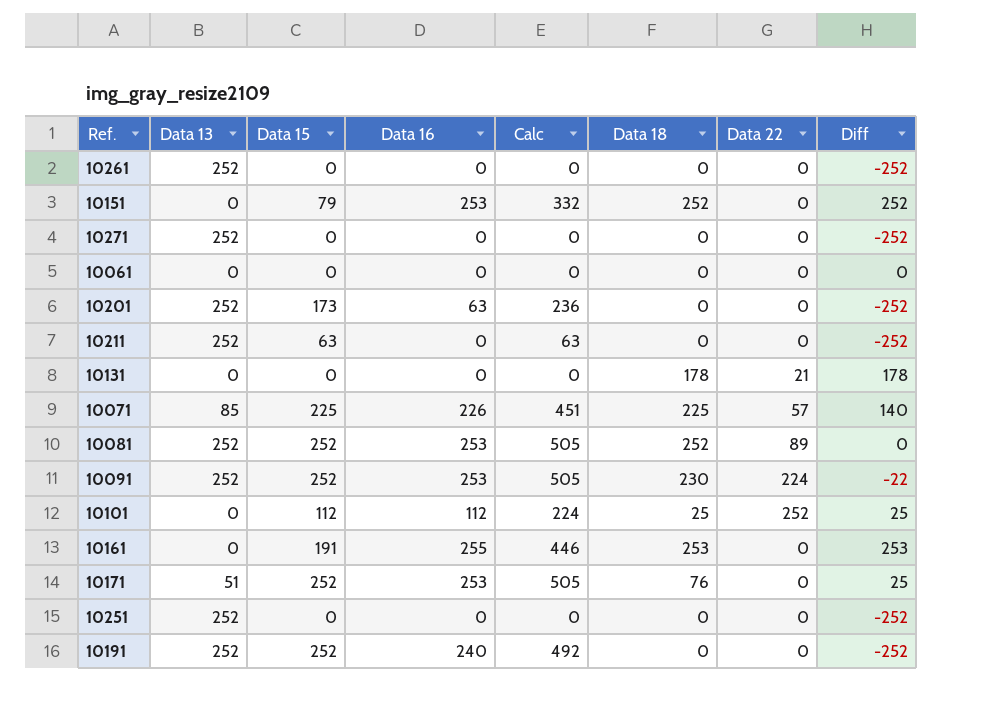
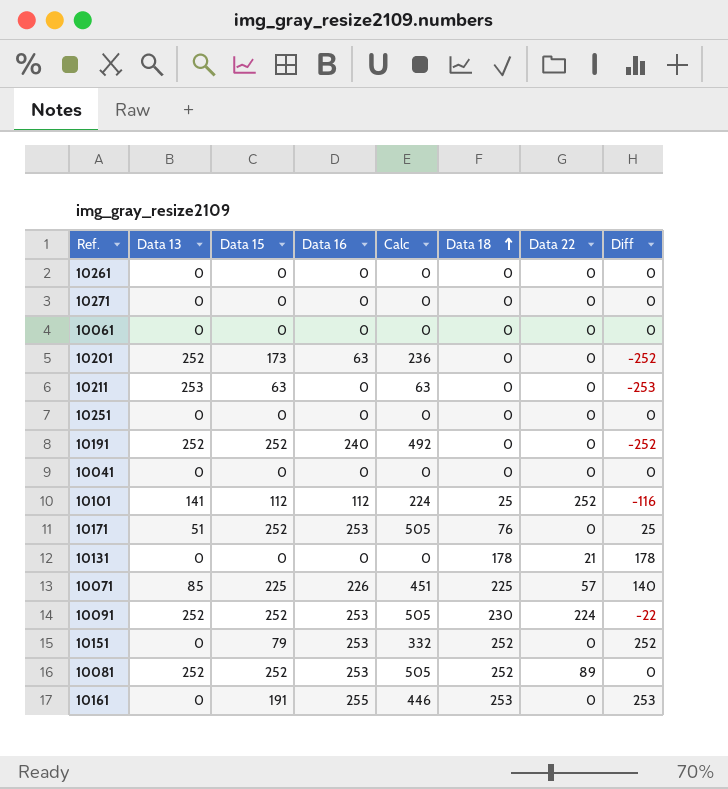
row order: none -> Data 18 ascending
10261 | Data 13: 252 -> 0
10261 | Diff: -252 -> 0
10271 | Data 13: 252 -> 0
10271 | Diff: -252 -> 0
10211 | Data 13: 252 -> 253
10211 | Diff: -252 -> -253
10251 | Data 13: 252 -> 0
10251 | Diff: -252 -> 0
row 10041: none -> 0 | 0 | 0 | 0 | 0 | 0 | 0
10101 | Data 13: 0 -> 141
10101 | Diff: 25 -> -116

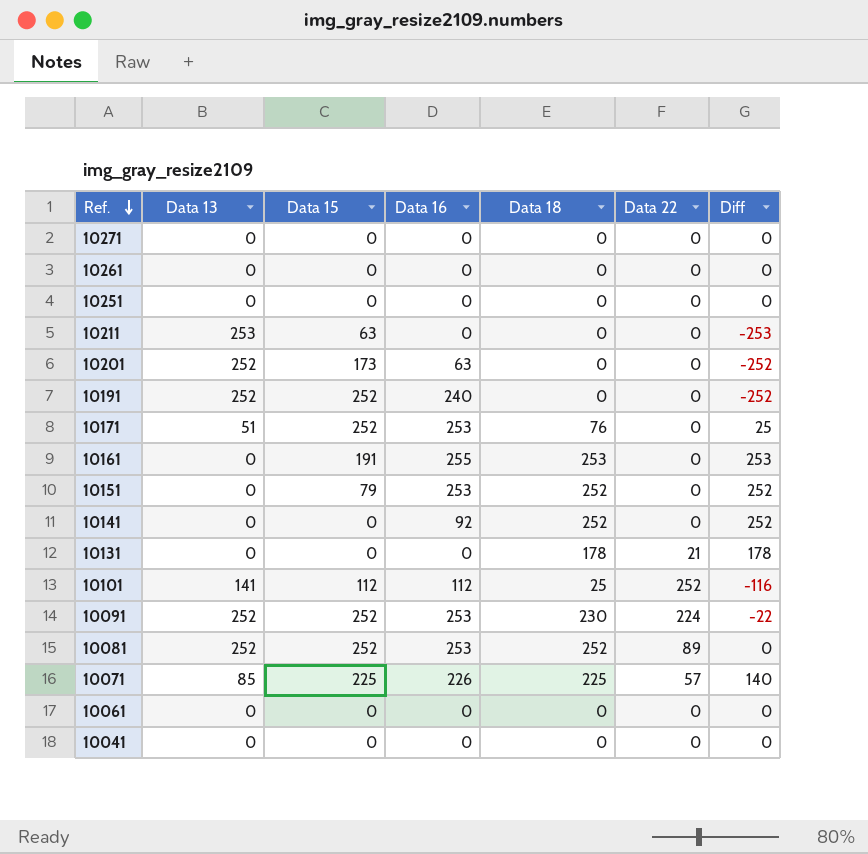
row order: Data 18 ascending -> Ref. descending
column Calc | formula: [Data 15] + [Data 16] -> none
row 10141: none -> 0 | 0 | 92 | 252 | 0 | 252

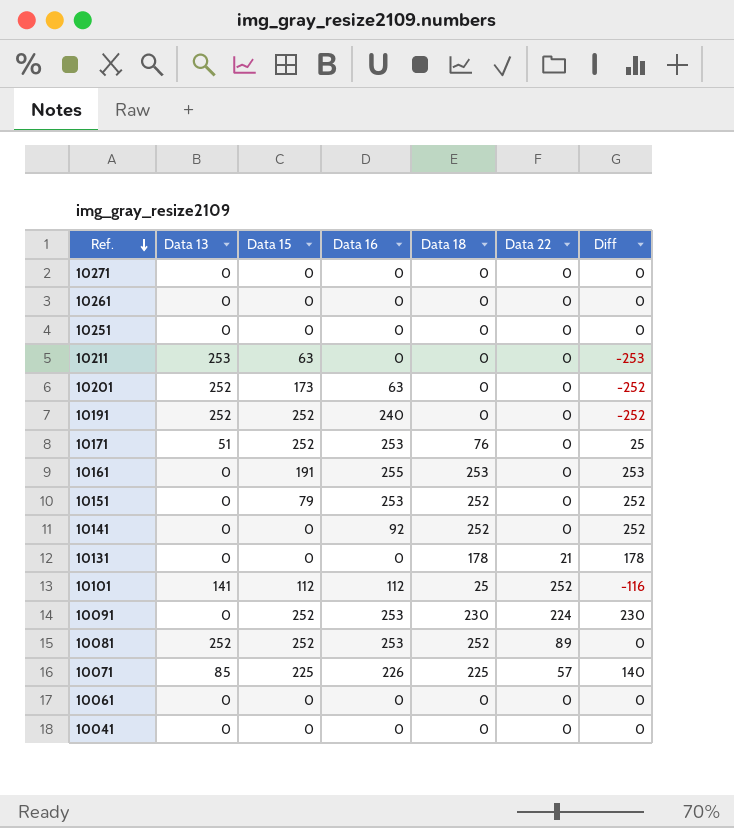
10091 | Data 13: 252 -> 0
10091 | Diff: -22 -> 230

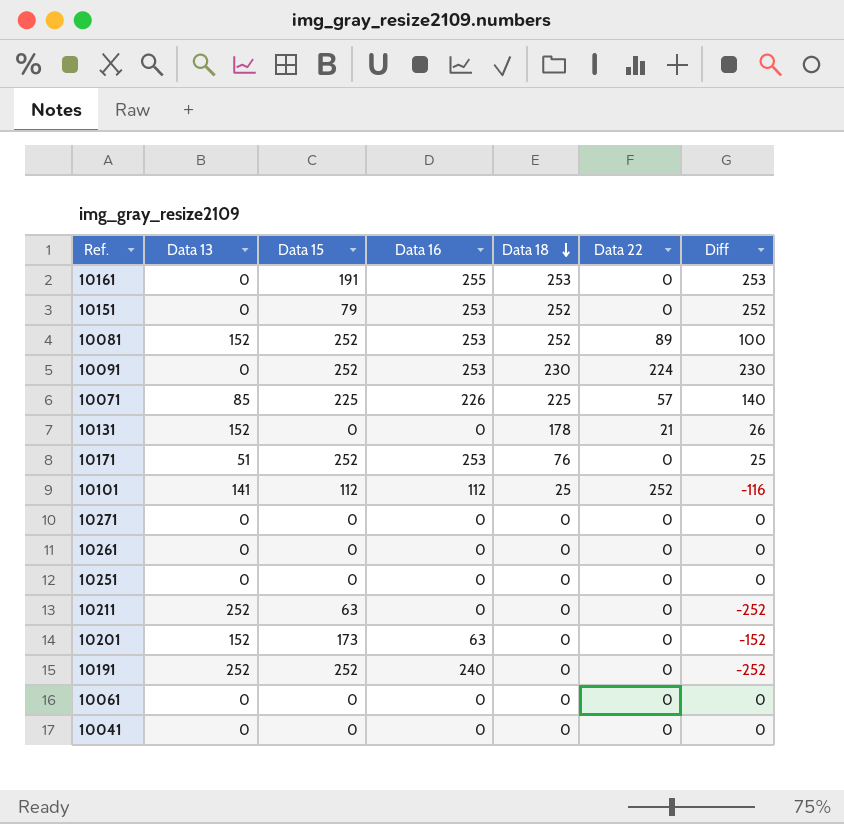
row order: Ref. descending -> Data 18 descending
row 10141: 0 | 0 | 92 | 252 | 0 | 252 -> none
10081 | Data 13: 252 -> 152
10081 | Diff: 0 -> 100
10131 | Data 13: 0 -> 152
10131 | Diff: 178 -> 26
10211 | Data 13: 253 -> 252
10211 | Diff: -253 -> -252
10201 | Data 13: 252 -> 152
10201 | Diff: -252 -> -152

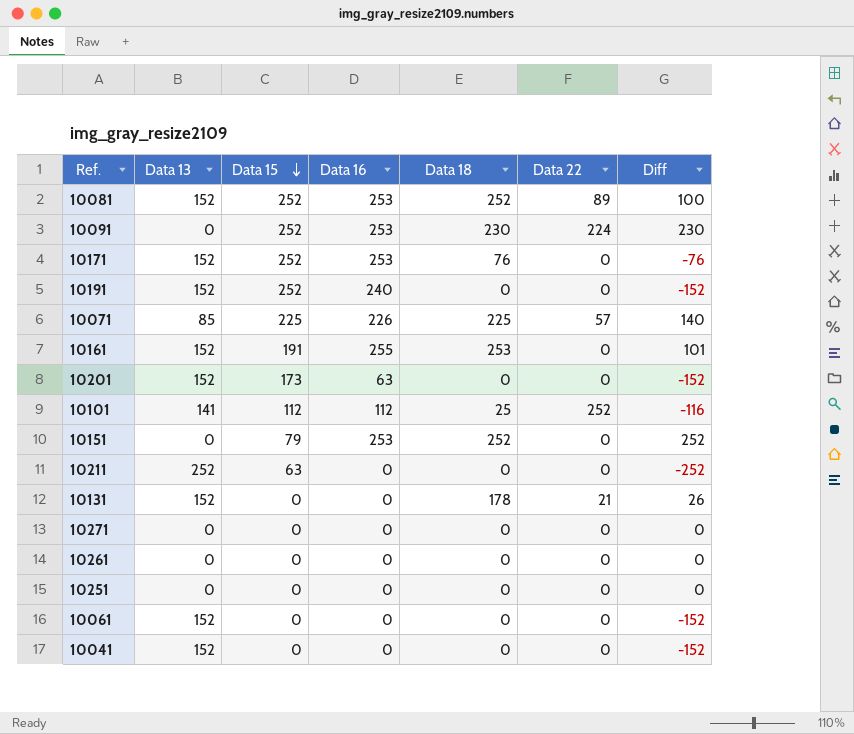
row order: Data 18 descending -> Data 15 descending
10171 | Data 13: 51 -> 152
10171 | Diff: 25 -> -76
10191 | Data 13: 252 -> 152
10191 | Diff: -252 -> -152
10161 | Data 13: 0 -> 152
10161 | Diff: 253 -> 101
10061 | Data 13: 0 -> 152
10061 | Diff: 0 -> -152
10041 | Data 13: 0 -> 152
10041 | Diff: 0 -> -152

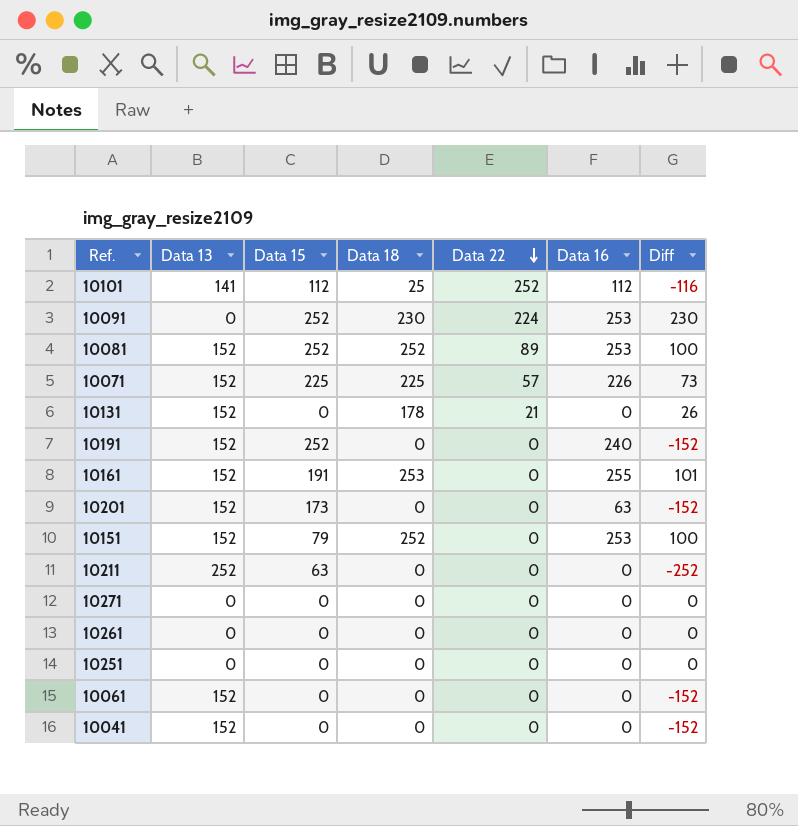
row order: Data 15 descending -> Data 22 descending
column Data 16 | position: 4 -> 6
row 10171: 152 | 252 | 253 | 76 | 0 | -76 -> none
10071 | Data 13: 85 -> 152
10071 | Diff: 140 -> 73
10151 | Data 13: 0 -> 152
10151 | Diff: 252 -> 100

